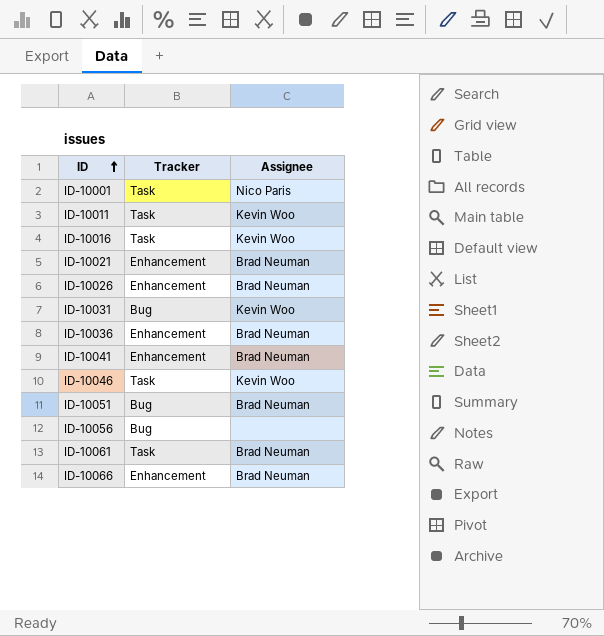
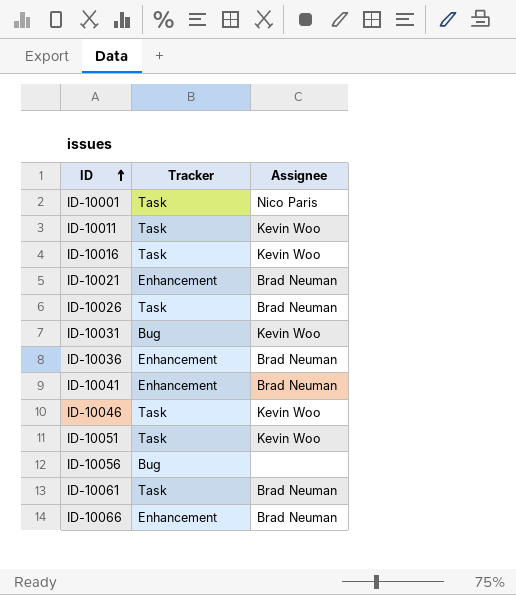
ID-10026 | Tracker: Enhancement -> Task
ID-10051 | Tracker: Bug -> Task
ID-10051 | Assignee: Brad Neuman -> Kevin Woo

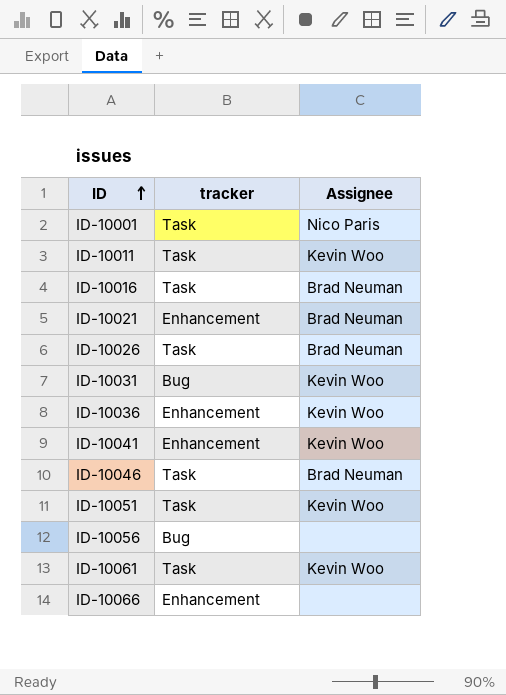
column name: Tracker -> tracker
ID-10016 | Assignee: Kevin Woo -> Brad Neuman
ID-10036 | Assignee: Brad Neuman -> Kevin Woo
ID-10041 | Assignee: Brad Neuman -> Kevin Woo
ID-10046 | Assignee: Kevin Woo -> Brad Neuman
ID-10061 | Assignee: Brad Neuman -> Kevin Woo
ID-10066 | Assignee: Brad Neuman -> none

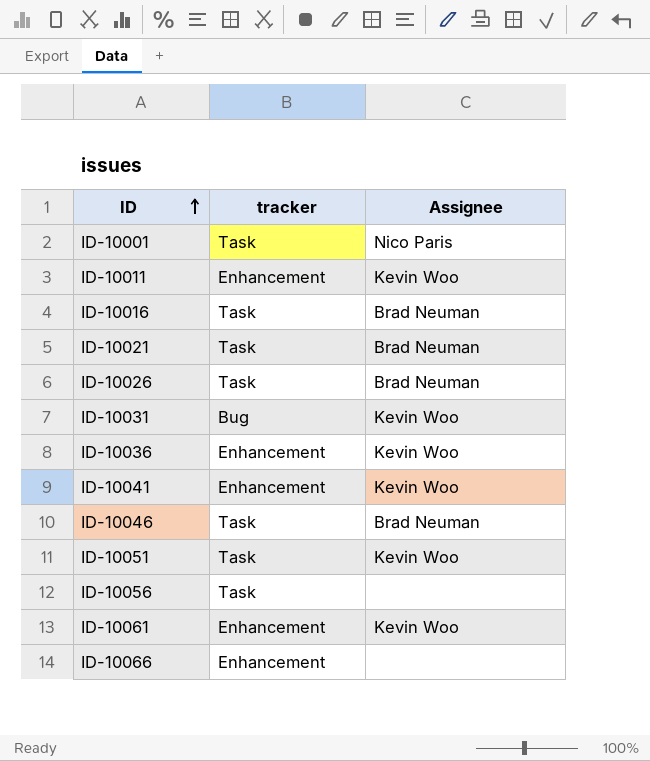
ID-10011 | tracker: Task -> Enhancement
ID-10021 | tracker: Enhancement -> Task
ID-10056 | tracker: Bug -> Task
ID-10061 | tracker: Task -> Enhancement

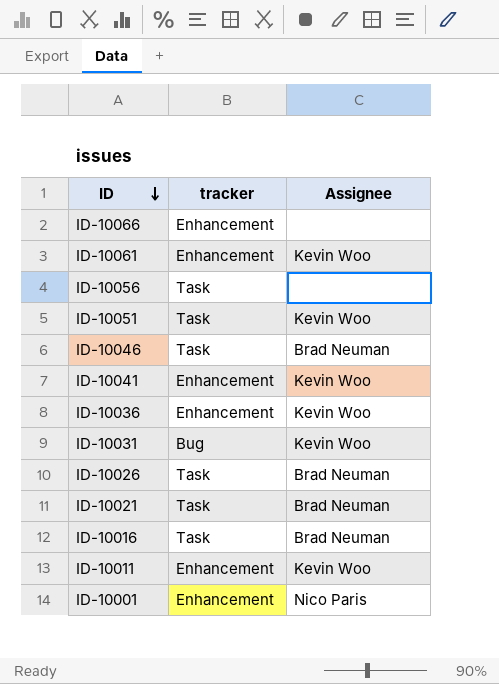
row order: ID ascending -> ID descending
ID-10001 | tracker: Task -> Enhancement

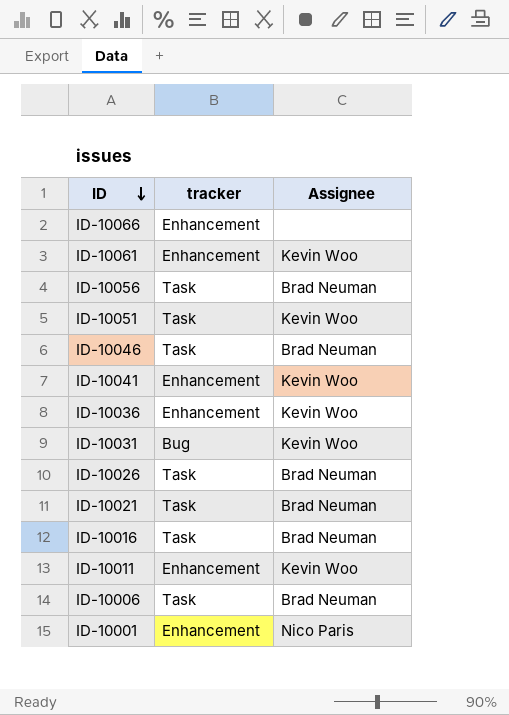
ID-10056 | Assignee: none -> Brad Neuman
row ID-10006: none -> Task | Brad Neuman

